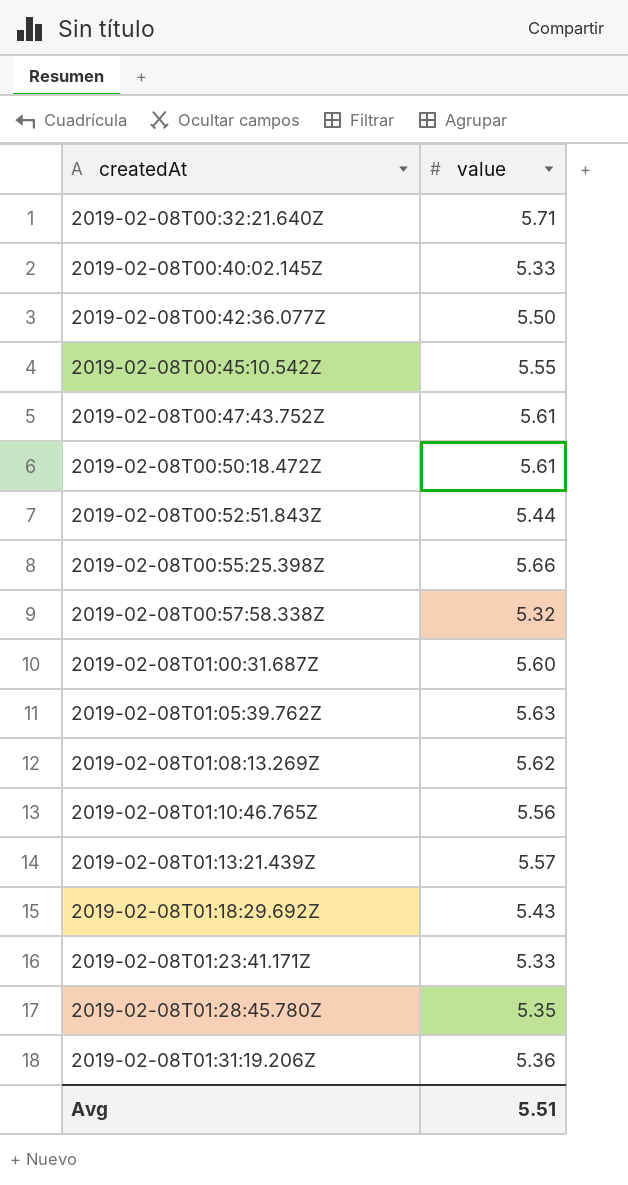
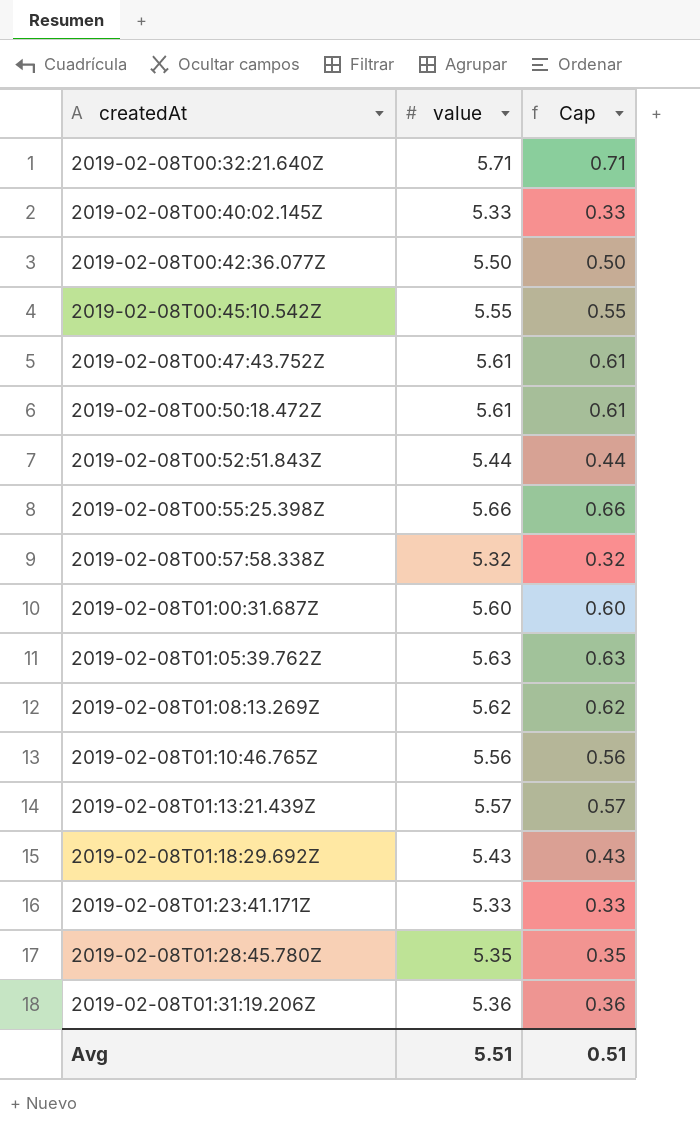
column Cap | formula: none -> [value] - 5

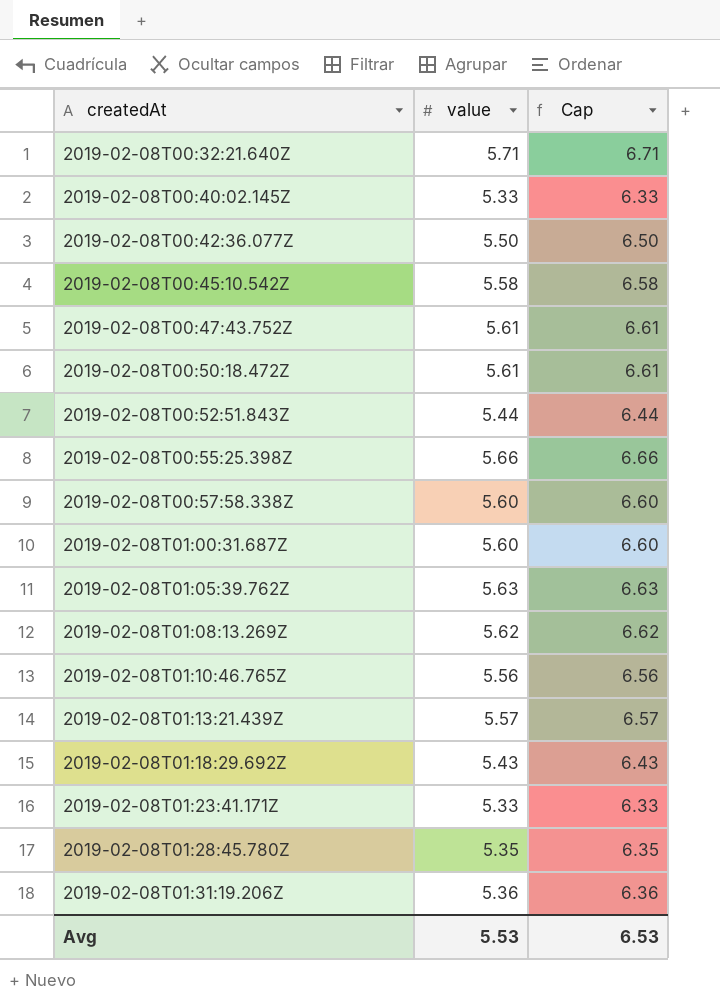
column Cap | formula: [value] - 5 -> [value] + 1
2019-02-08T00:45:10.542Z | value: 5.55 -> 5.58
2019-02-08T00:57:58.338Z | value: 5.32 -> 5.60
Avg | value: 5.51 -> 5.53
Avg | Cap: 0.51 -> 6.53

